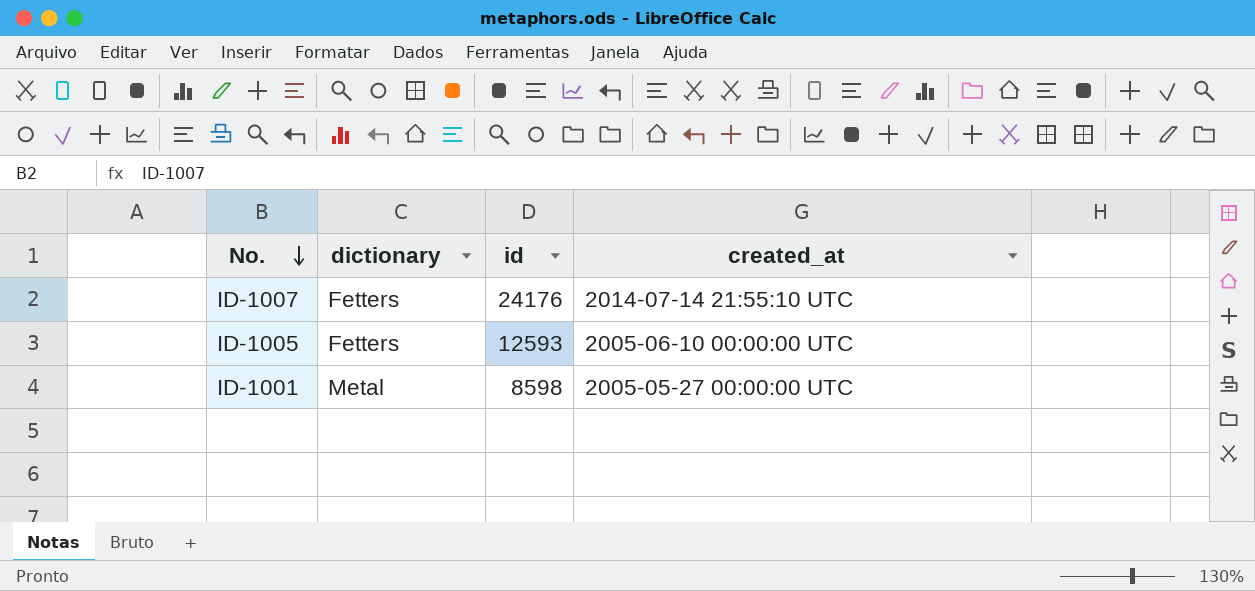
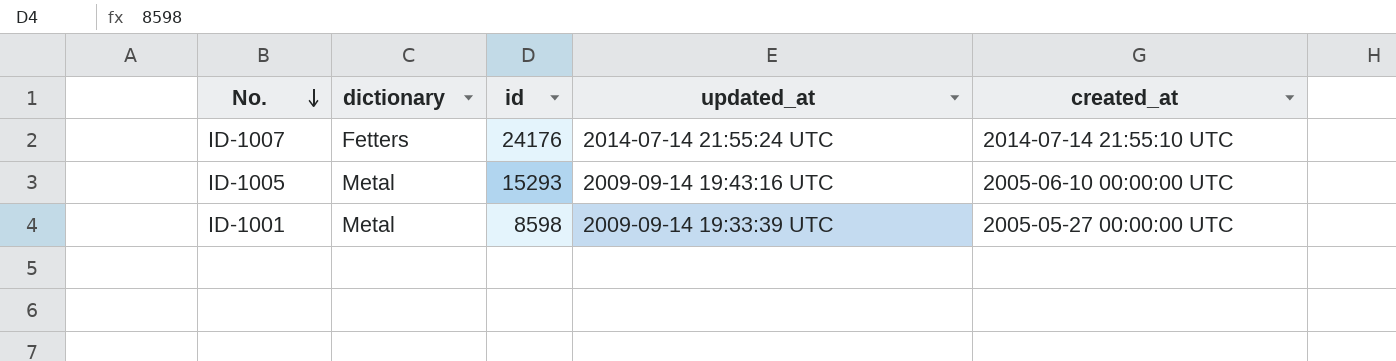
column updated_at | position: none -> 4
ID-1005 | dictionary: Fetters -> Metal
ID-1005 | id: 12593 -> 15293

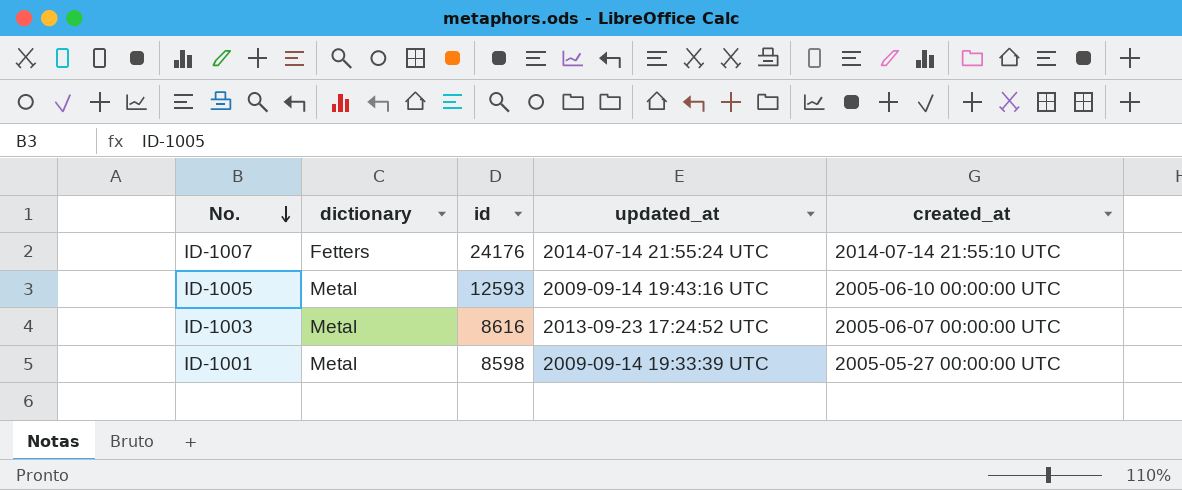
ID-1005 | id: 15293 -> 12593
row ID-1003: none -> Metal | 8616 | 2013-09-23 17:24:52 UTC | 2005-06-07 00:00:00 UTC

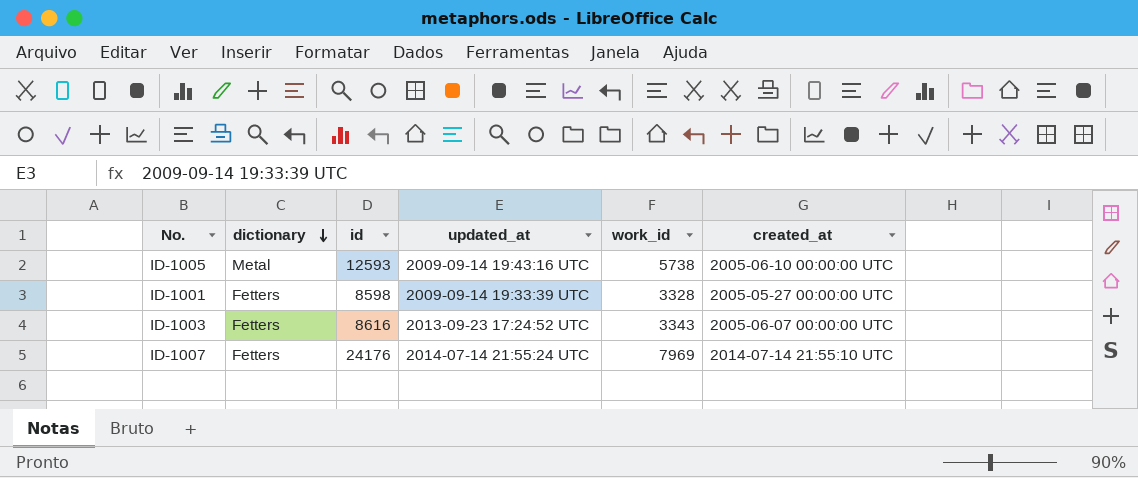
row order: No. descending -> dictionary descending
column work_id | position: none -> 5
ID-1001 | dictionary: Metal -> Fetters
ID-1003 | dictionary: Metal -> Fetters

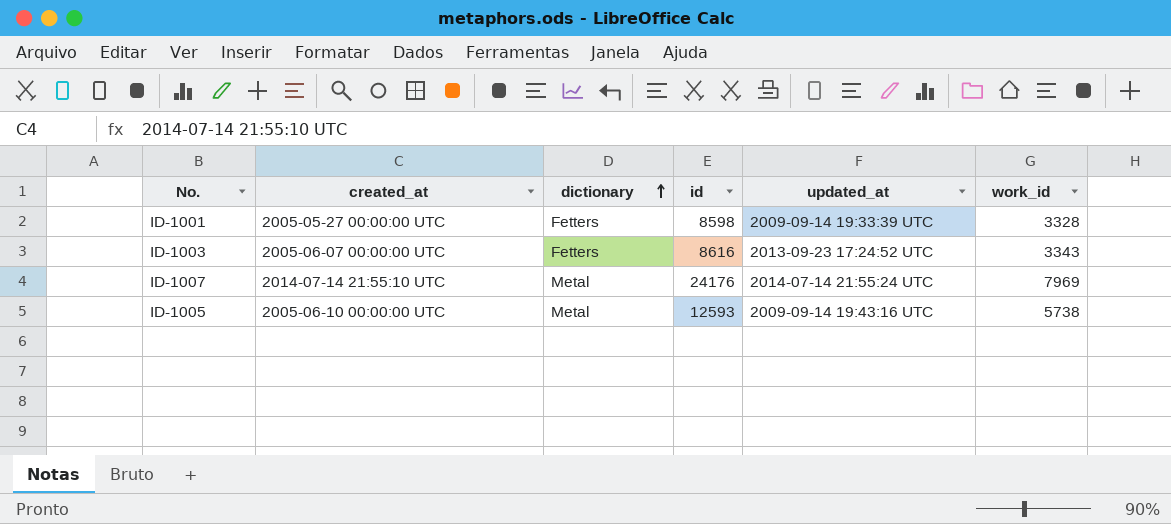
row order: dictionary descending -> dictionary ascending
column created_at | position: 6 -> 2
ID-1007 | dictionary: Fetters -> Metal

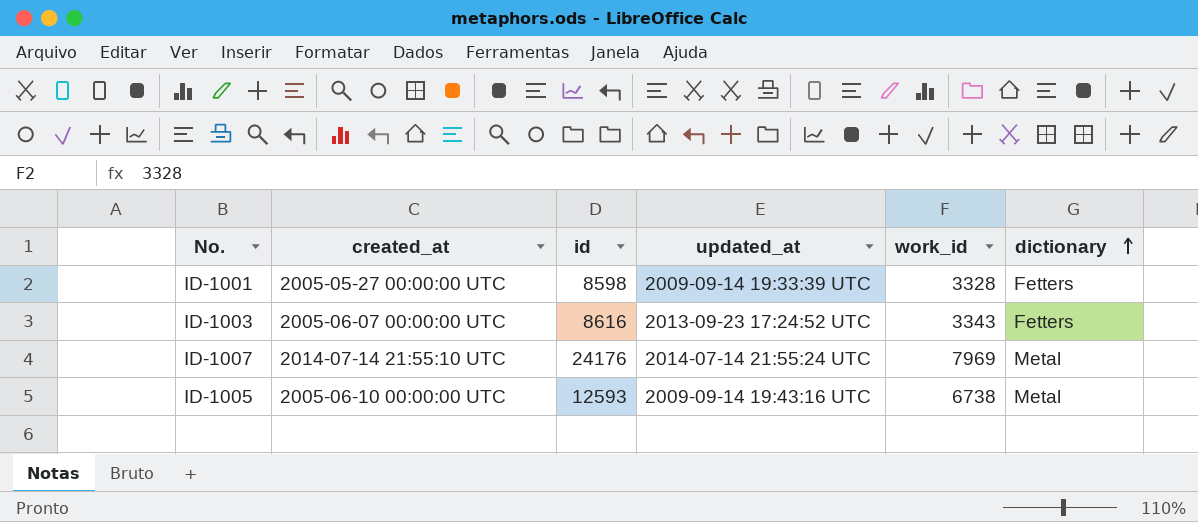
column dictionary | position: 3 -> 6
ID-1005 | work_id: 5738 -> 6738

